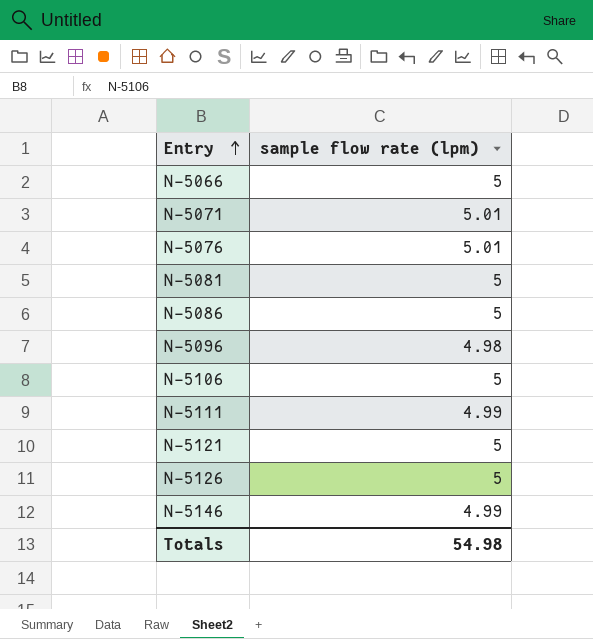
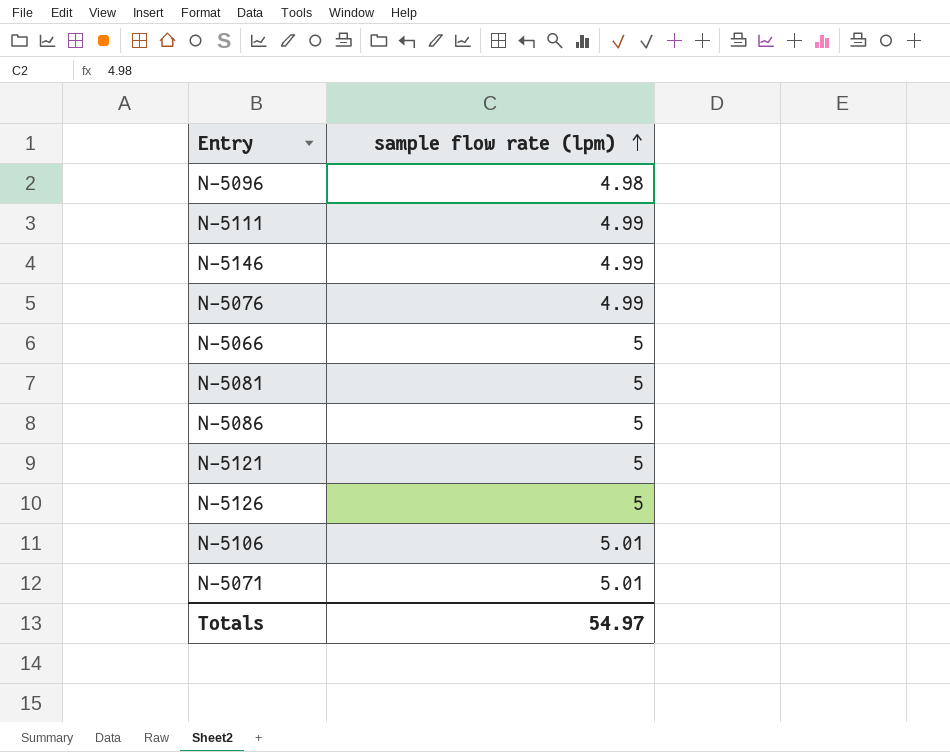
row order: Entry ascending -> sample flow rate (lpm) ascending
N-5076 | sample flow rate (lpm): 5.01 -> 4.99
N-5106 | sample flow rate (lpm): 5 -> 5.01
Totals | sample flow rate (lpm): 54.98 -> 54.97

